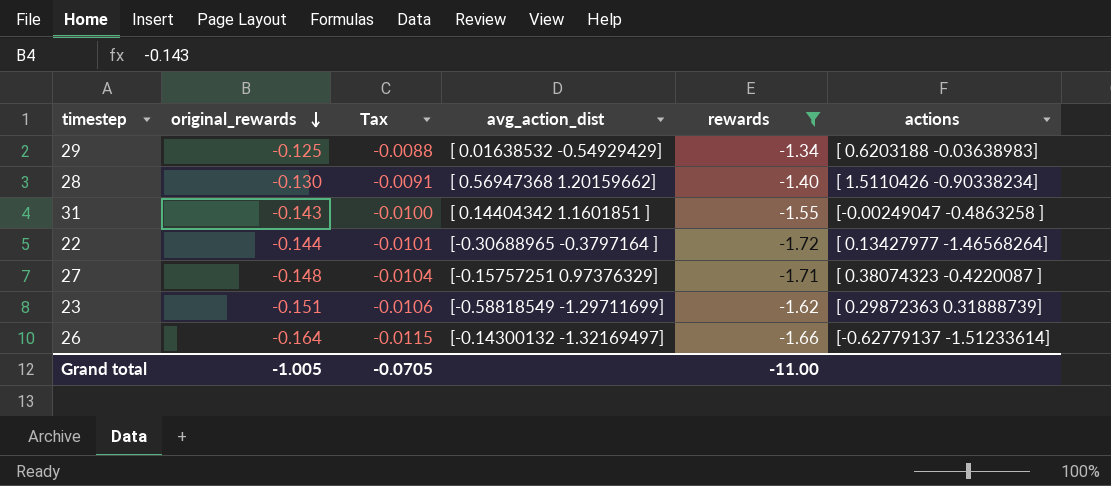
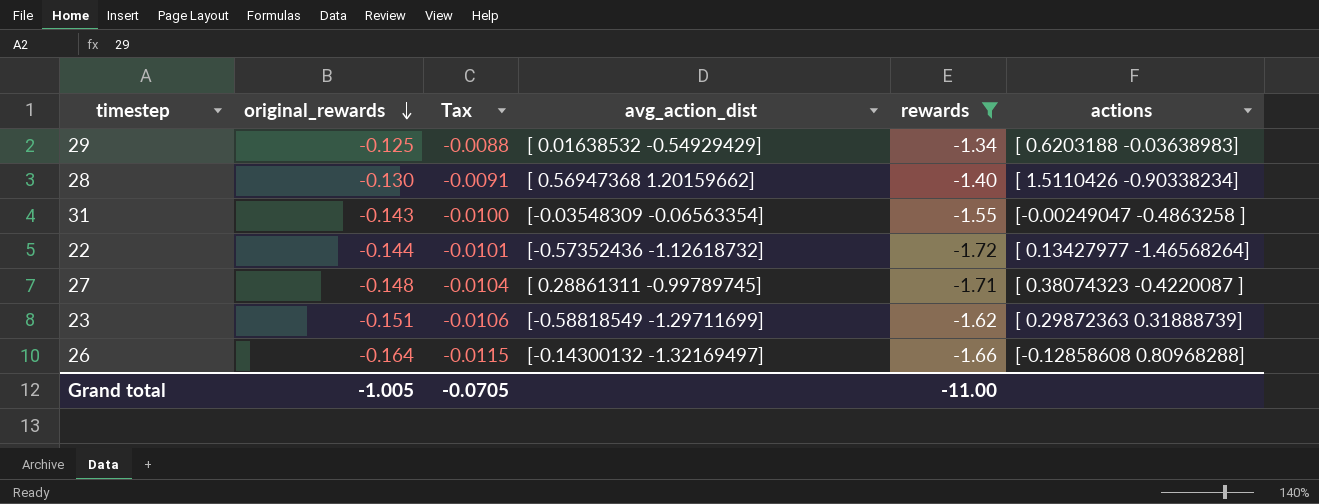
31 | avg_action_dist: [ 0.14404342 1.1601851 ] -> [-0.03548309 -0.06563354]
22 | avg_action_dist: [-0.30688965 -0.3797164 ] -> [-0.57352436 -1.12618732]
27 | avg_action_dist: [-0.15757251 0.97376329] -> [ 0.28861311 -0.99789745]
26 | actions: [-0.62779137 -1.51233614] -> [-0.12858608 0.80968288]

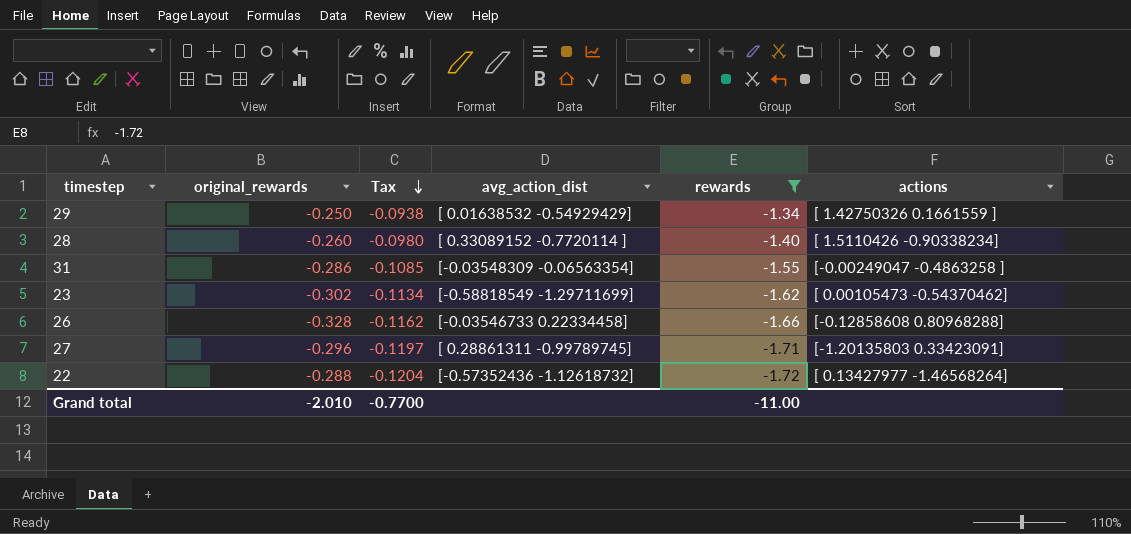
row order: original_rewards descending -> Tax descending
column Tax | formula: [original_rewards] * 0.07 -> [rewards] * 0.07
29 | original_rewards: -0.125 -> -0.250
29 | actions: [ 0.6203188 -0.03638983] -> [ 1.42750326 0.1661559 ]
28 | original_rewards: -0.130 -> -0.260
28 | avg_action_dist: [ 0.56947368 1.20159662] -> [ 0.33089152 -0.7720114 ]
31 | original_rewards: -0.143 -> -0.286
23 | original_rewards: -0.151 -> -0.302
23 | actions: [ 0.29872363 0.31888739] -> [ 0.00105473 -0.54370462]
26 | original_rewards: -0.164 -> -0.328
26 | avg_action_dist: [-0.14300132 -1.32169497] -> [-0.03546733 0.22334458]
27 | original_rewards: -0.148 -> -0.296
27 | actions: [ 0.38074323 -0.4220087 ] -> [-1.20135803 0.33423091]
22 | original_rewards: -0.144 -> -0.288
Grand total | original_rewards: -1.005 -> -2.010
Grand total | Tax: -0.0705 -> -0.7700

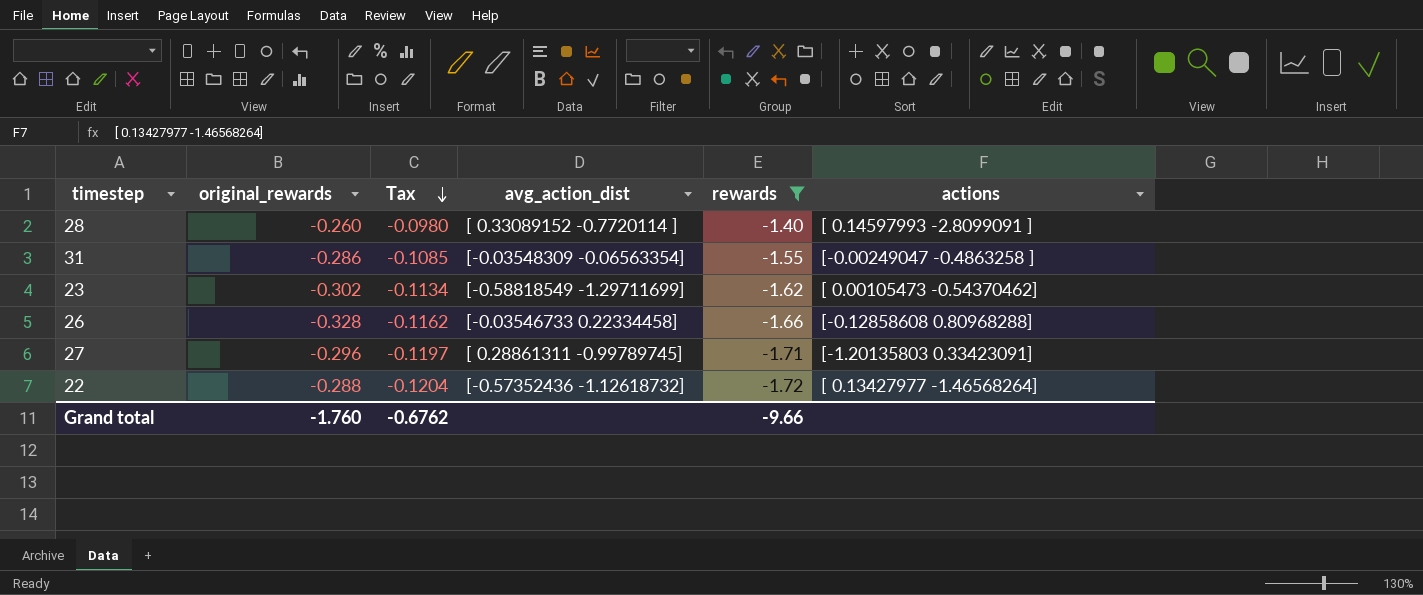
row 29: -0.250 | -0.0938 | [ 0.01638532 -0.54929429] | -1.34 | [ 1.42750326 0.1661559 ] -> none
28 | actions: [ 1.5110426 -0.90338234] -> [ 0.14597993 -2.8099091 ]
Grand total | original_rewards: -2.010 -> -1.760
Grand total | Tax: -0.7700 -> -0.6762
Grand total | rewards: -11.00 -> -9.66

